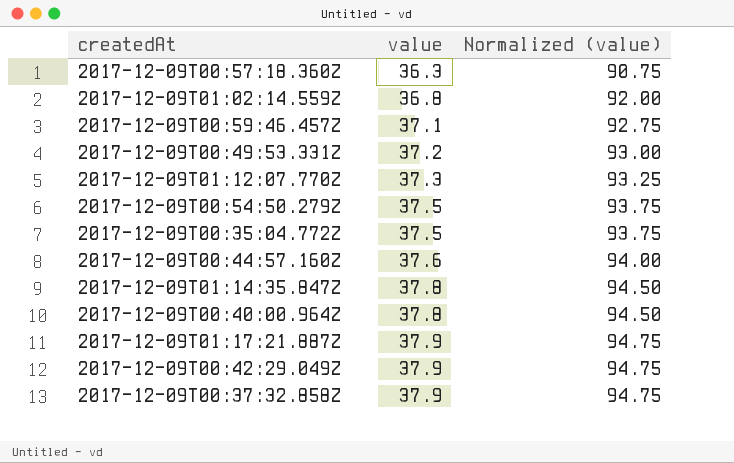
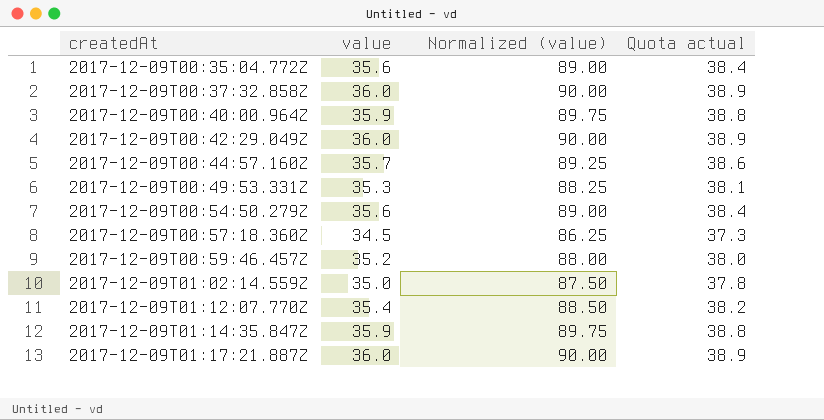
row order: value ascending -> createdAt ascending
column Quota actual | formula: none -> [value] * 1.08
2017-12-09T00:35:04.772Z | value: 37.5 -> 35.6
2017-12-09T00:35:04.772Z | Normalized (value): 93.75 -> 89.00
2017-12-09T00:37:32.858Z | value: 37.9 -> 36.0
2017-12-09T00:37:32.858Z | Normalized (value): 94.75 -> 90.00
2017-12-09T00:40:00.964Z | value: 37.8 -> 35.9
2017-12-09T00:40:00.964Z | Normalized (value): 94.50 -> 89.75
2017-12-09T00:42:29.049Z | value: 37.9 -> 36.0
2017-12-09T00:42:29.049Z | Normalized (value): 94.75 -> 90.00
2017-12-09T00:44:57.160Z | value: 37.6 -> 35.7
2017-12-09T00:44:57.160Z | Normalized (value): 94.00 -> 89.25
2017-12-09T00:49:53.331Z | value: 37.2 -> 35.3
2017-12-09T00:49:53.331Z | Normalized (value): 93.00 -> 88.25
2017-12-09T00:54:50.279Z | value: 37.5 -> 35.6
2017-12-09T00:54:50.279Z | Normalized (value): 93.75 -> 89.00
2017-12-09T00:57:18.360Z | value: 36.3 -> 34.5
2017-12-09T00:57:18.360Z | Normalized (value): 90.75 -> 86.25
2017-12-09T00:59:46.457Z | value: 37.1 -> 35.2
2017-12-09T00:59:46.457Z | Normalized (value): 92.75 -> 88.00
2017-12-09T01:02:14.559Z | value: 36.8 -> 35.0
2017-12-09T01:02:14.559Z | Normalized (value): 92.00 -> 87.50
2017-12-09T01:12:07.770Z | value: 37.3 -> 35.4
2017-12-09T01:12:07.770Z | Normalized (value): 93.25 -> 88.50
2017-12-09T01:14:35.847Z | value: 37.8 -> 35.9
2017-12-09T01:14:35.847Z | Normalized (value): 94.50 -> 89.75
2017-12-09T01:17:21.887Z | value: 37.9 -> 36.0
2017-12-09T01:17:21.887Z | Normalized (value): 94.75 -> 90.00

